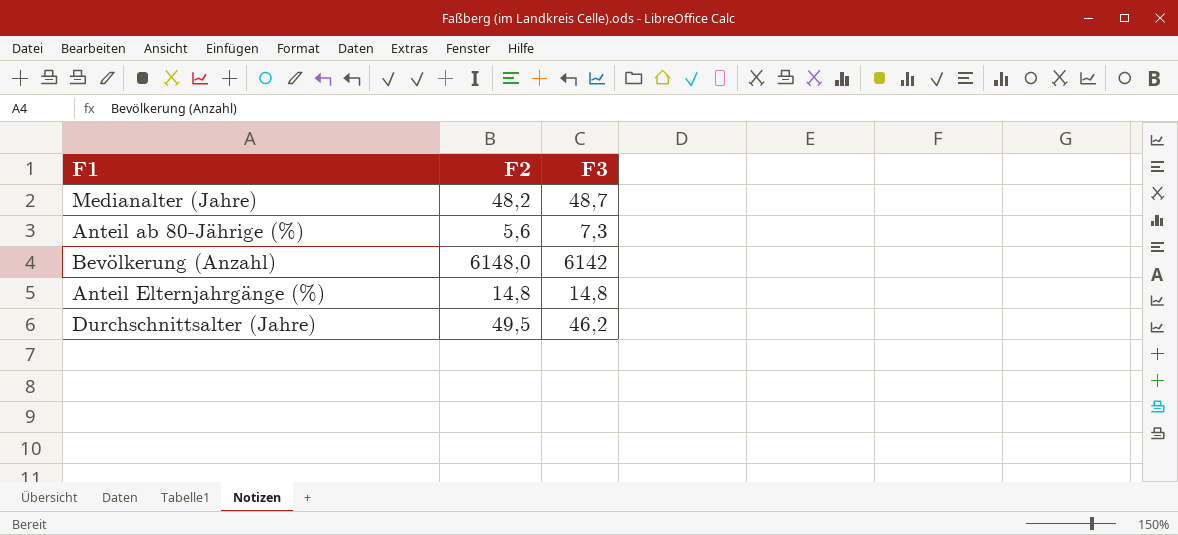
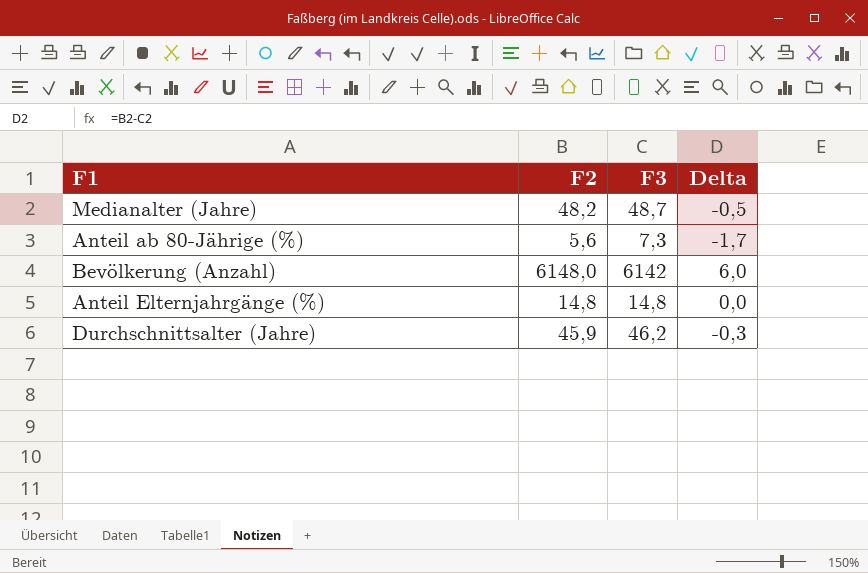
column Delta | formula: none -> [F2] - [F3]
Durchschnittsalter (Jahre) | F2: 49,5 -> 45,9

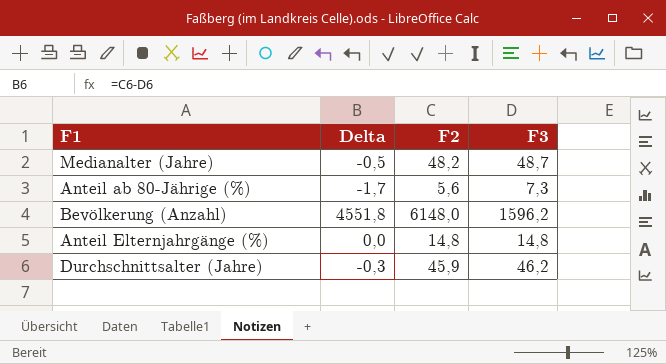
column Delta | position: 4 -> 2
Bevölkerung (Anzahl) | Delta: 6,0 -> 4551,8
Bevölkerung (Anzahl) | F3: 6142 -> 1596,2

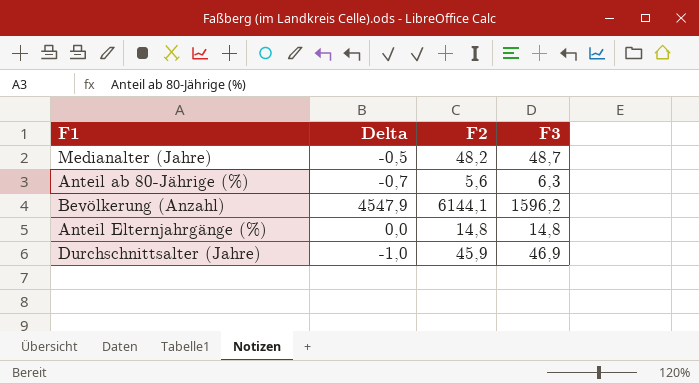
Anteil ab 80-Jährige (%) | Delta: -1,7 -> -0,7
Anteil ab 80-Jährige (%) | F3: 7,3 -> 6,3
Bevölkerung (Anzahl) | Delta: 4551,8 -> 4547,9
Bevölkerung (Anzahl) | F2: 6148,0 -> 6144,1
Durchschnittsalter (Jahre) | Delta: -0,3 -> -1,0
Durchschnittsalter (Jahre) | F3: 46,2 -> 46,9

